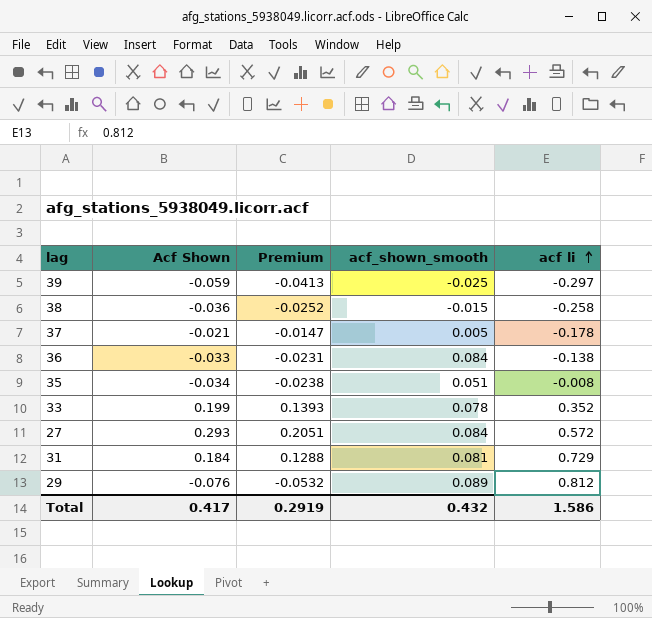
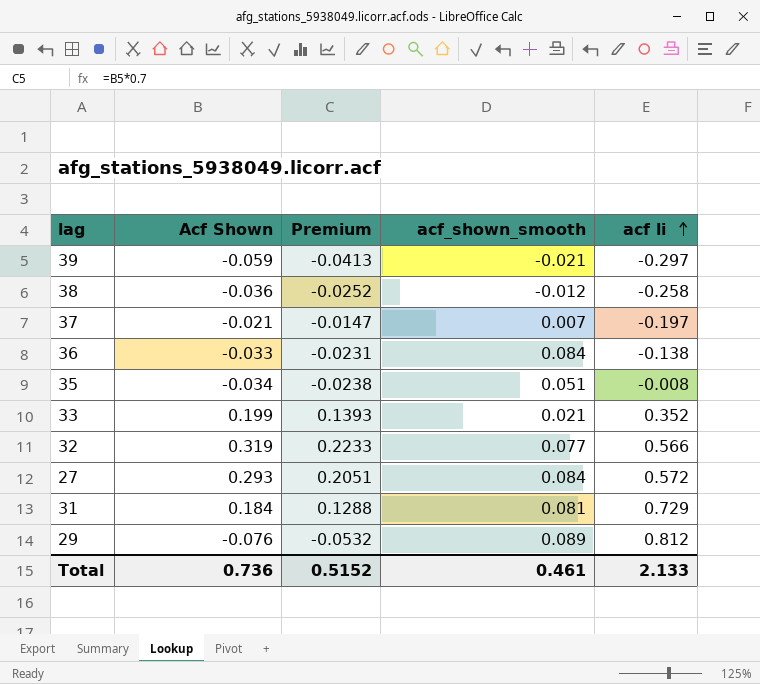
39 | acf_shown_smooth: -0.025 -> -0.021
38 | acf_shown_smooth: -0.015 -> -0.012
37 | acf_shown_smooth: 0.005 -> 0.007
37 | acf li: -0.178 -> -0.197
33 | acf_shown_smooth: 0.078 -> 0.021
row 32: none -> 0.319 | 0.2233 | 0.077 | 0.566
Total | Acf Shown: 0.417 -> 0.736
Total | Premium: 0.2919 -> 0.5152
Total | acf_shown_smooth: 0.432 -> 0.461
Total | acf li: 1.586 -> 2.133

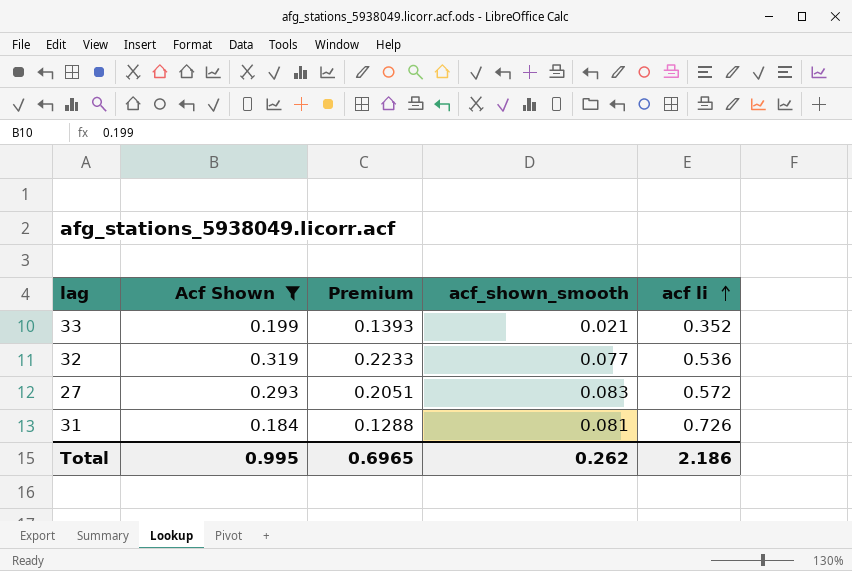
filter: none -> Acf Shown >= 0.184
32 | acf li: 0.566 -> 0.536
27 | acf_shown_smooth: 0.084 -> 0.083
31 | acf li: 0.729 -> 0.726
Total | Acf Shown: 0.736 -> 0.995
Total | Premium: 0.5152 -> 0.6965
Total | acf_shown_smooth: 0.461 -> 0.262
Total | acf li: 2.133 -> 2.186

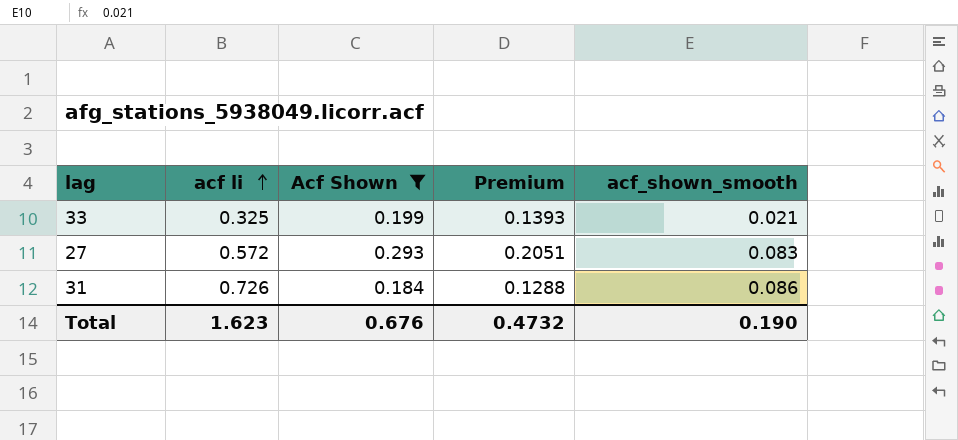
column acf li | position: 5 -> 2
row 32: 0.319 | 0.2233 | 0.077 | 0.536 -> none
33 | acf li: 0.352 -> 0.325
31 | acf_shown_smooth: 0.081 -> 0.086
Total | acf li: 2.186 -> 1.623
Total | Acf Shown: 0.995 -> 0.676
Total | Premium: 0.6965 -> 0.4732
Total | acf_shown_smooth: 0.262 -> 0.190

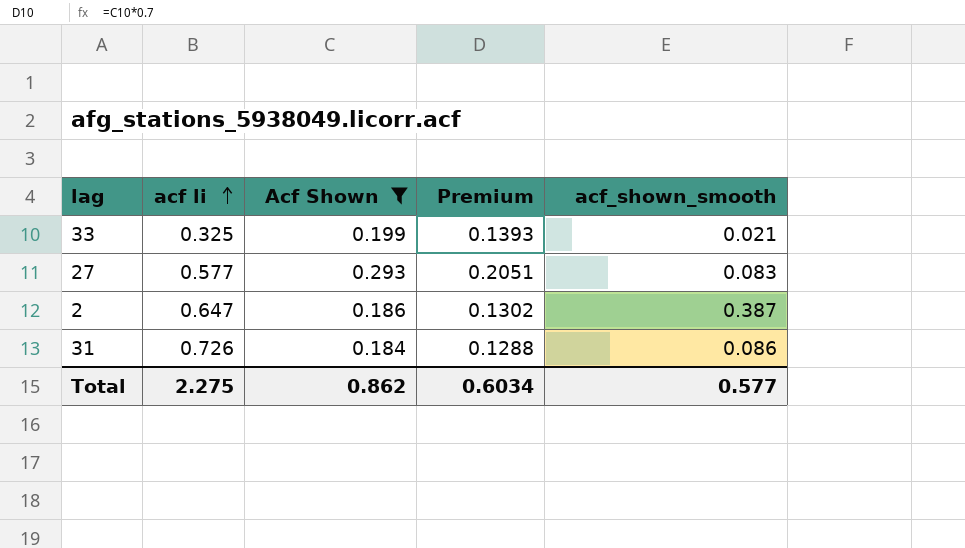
27 | acf li: 0.572 -> 0.577
row 2: none -> 0.647 | 0.186 | 0.1302 | 0.387
Total | acf li: 1.623 -> 2.275
Total | Acf Shown: 0.676 -> 0.862
Total | Premium: 0.4732 -> 0.6034
Total | acf_shown_smooth: 0.190 -> 0.577

